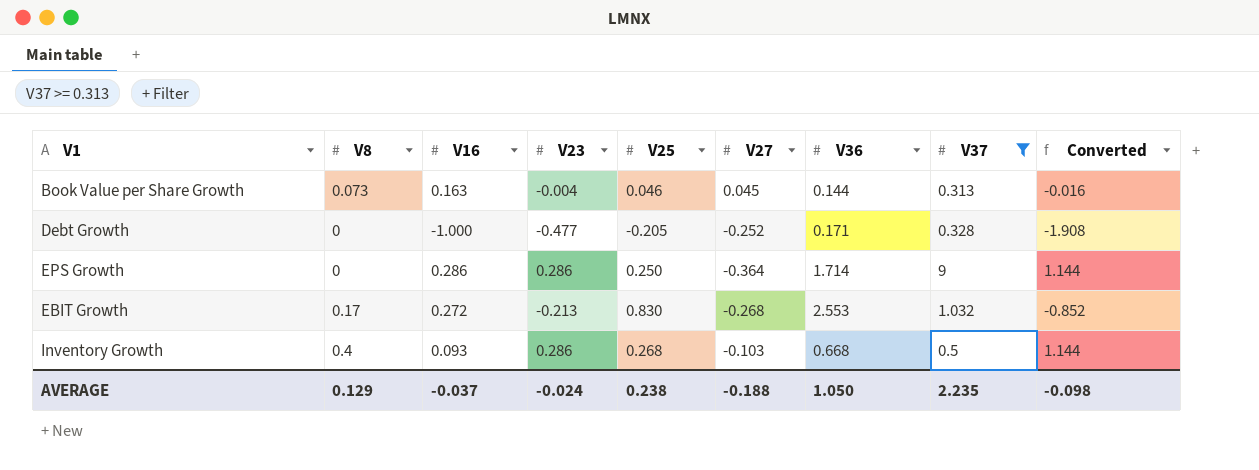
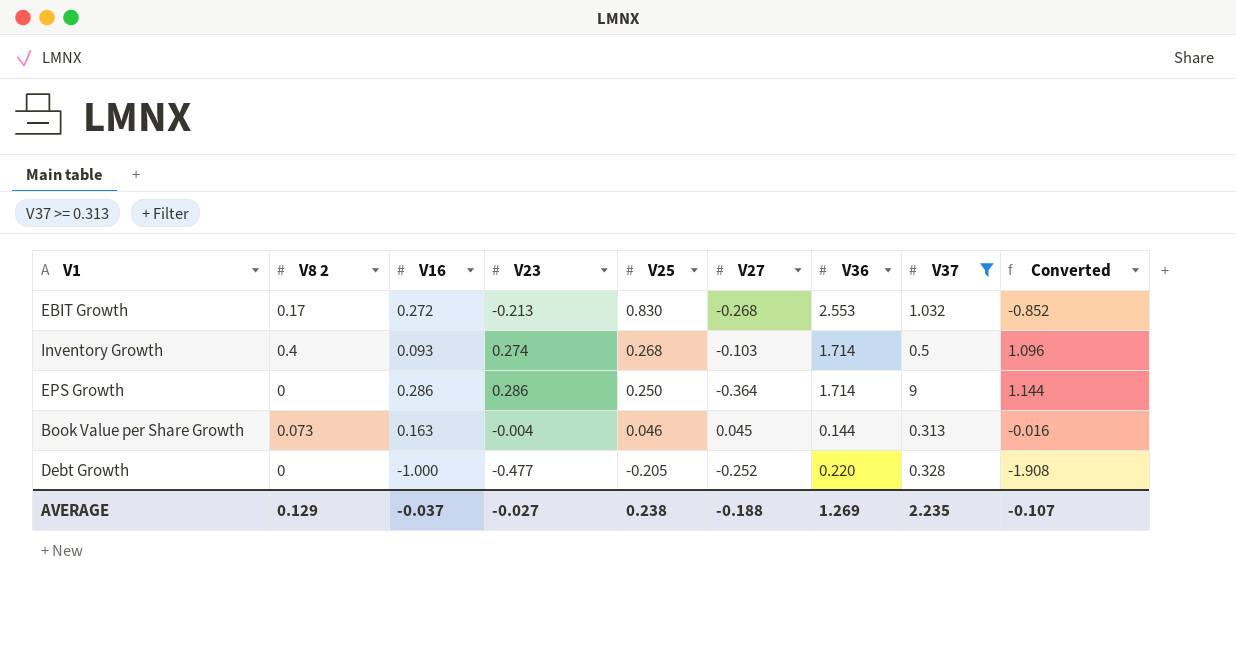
row order: none -> V25 descending
column name: V8 -> V8 2
Inventory Growth | V23: 0.286 -> 0.274
Inventory Growth | V36: 0.668 -> 1.714
Inventory Growth | Converted: 1.144 -> 1.096
Debt Growth | V36: 0.171 -> 0.220
AVERAGE | V23: -0.024 -> -0.027
AVERAGE | V36: 1.050 -> 1.269
AVERAGE | Converted: -0.098 -> -0.107

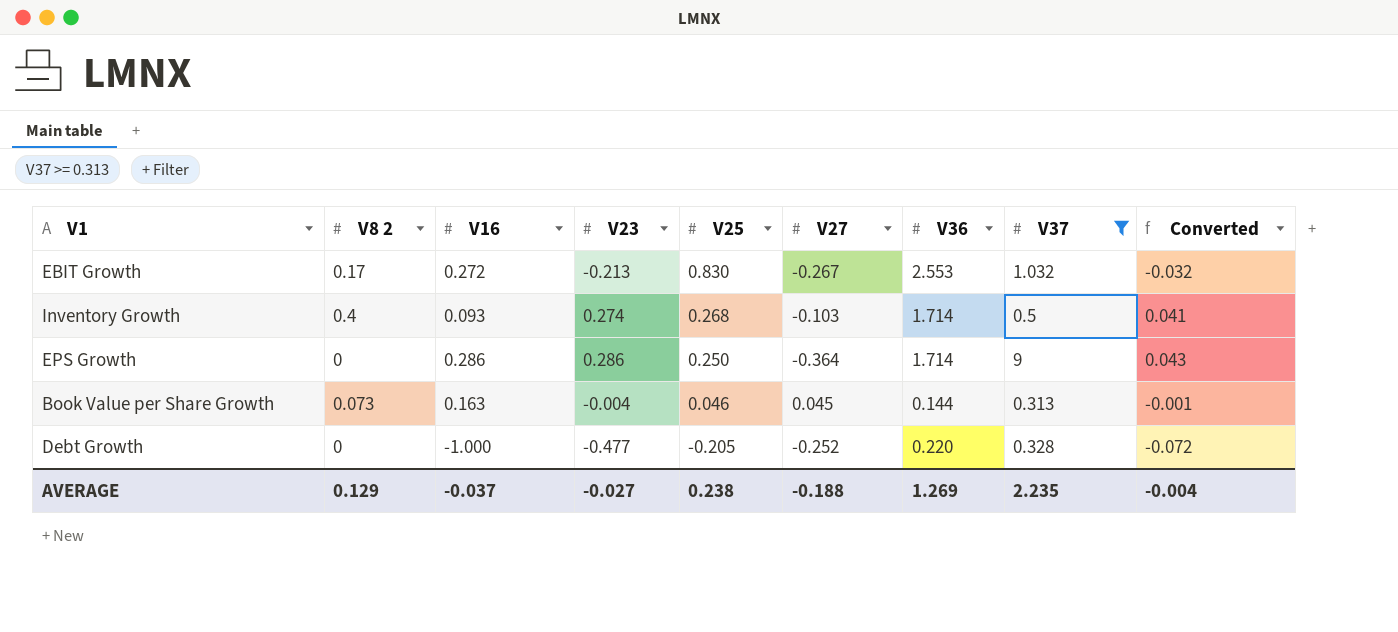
column Converted | formula: [V23] * 4 -> [V23] * 0.15
EBIT Growth | V27: -0.268 -> -0.267
AVERAGE | Converted: -0.107 -> -0.004

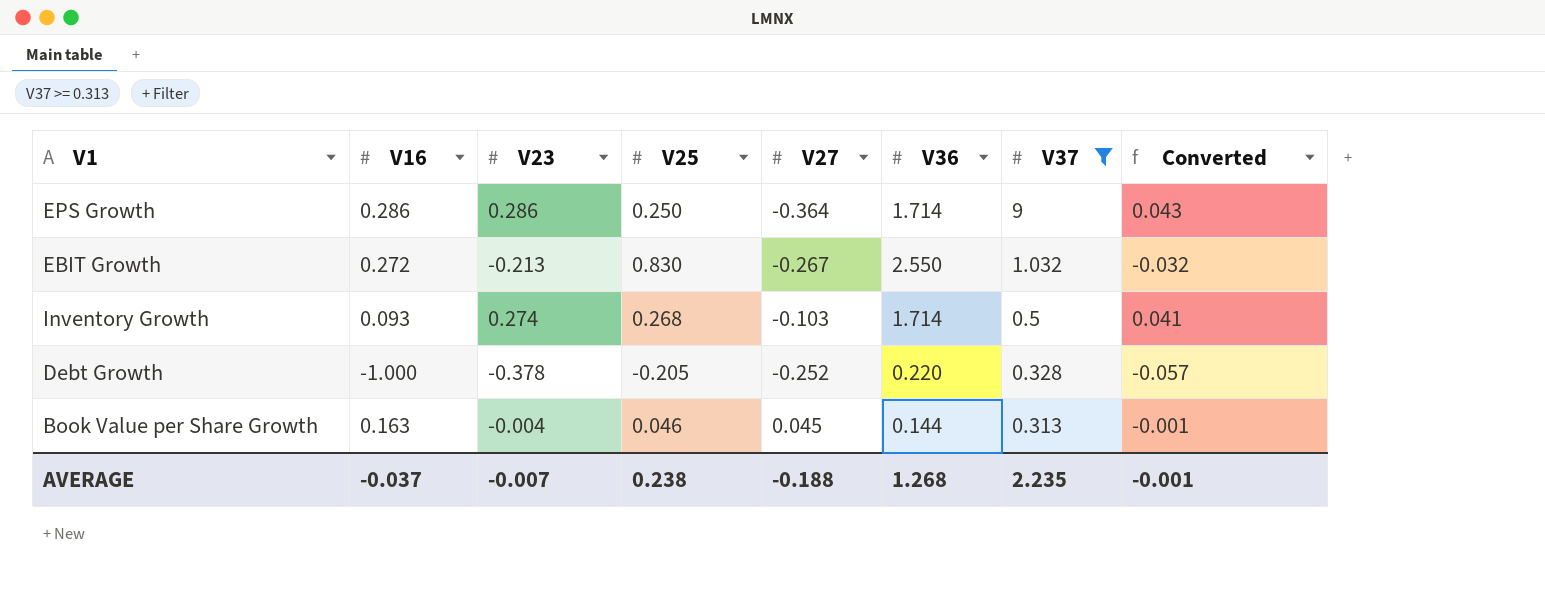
row order: V25 descending -> V37 descending
column V8 2 | position: 2 -> none
EBIT Growth | V36: 2.553 -> 2.550
Debt Growth | V23: -0.477 -> -0.378
Debt Growth | Converted: -0.072 -> -0.057
AVERAGE | V23: -0.027 -> -0.007
AVERAGE | V36: 1.269 -> 1.268
AVERAGE | Converted: -0.004 -> -0.001

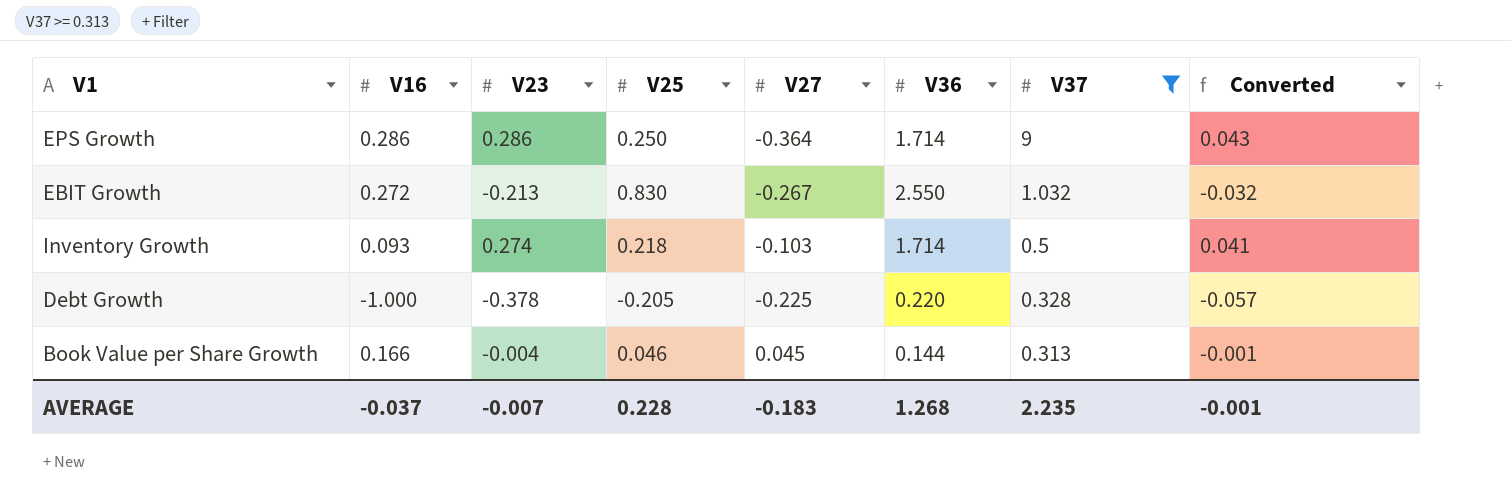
Inventory Growth | V25: 0.268 -> 0.218
Debt Growth | V27: -0.252 -> -0.225
Book Value per Share Growth | V16: 0.163 -> 0.166
AVERAGE | V25: 0.238 -> 0.228
AVERAGE | V27: -0.188 -> -0.183

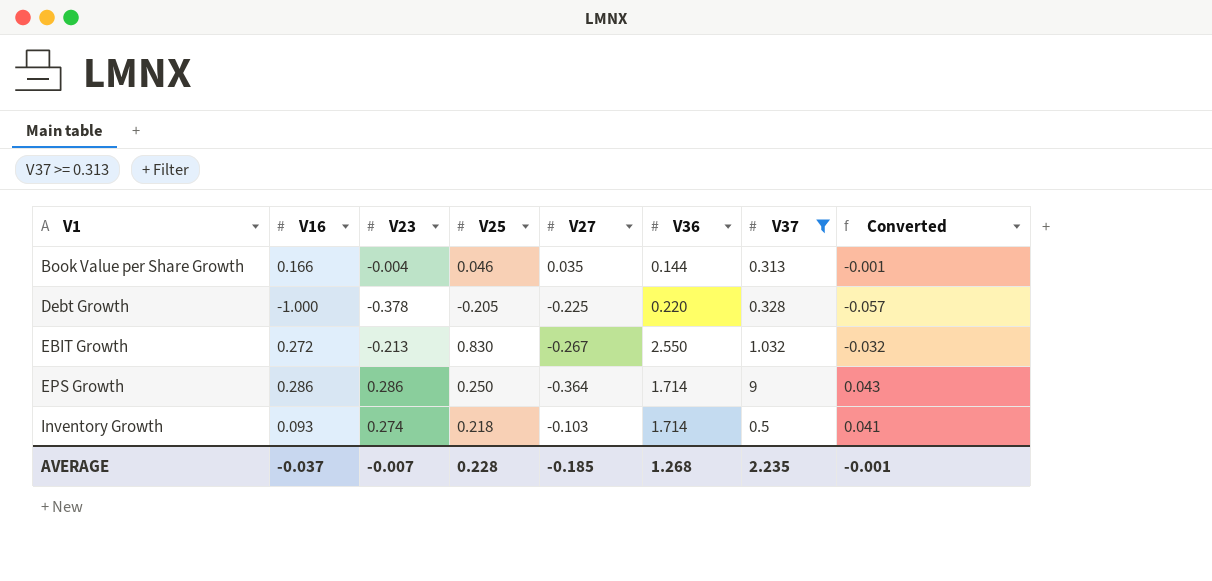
row order: V37 descending -> V1 ascending
Book Value per Share Growth | V27: 0.045 -> 0.035
AVERAGE | V27: -0.183 -> -0.185

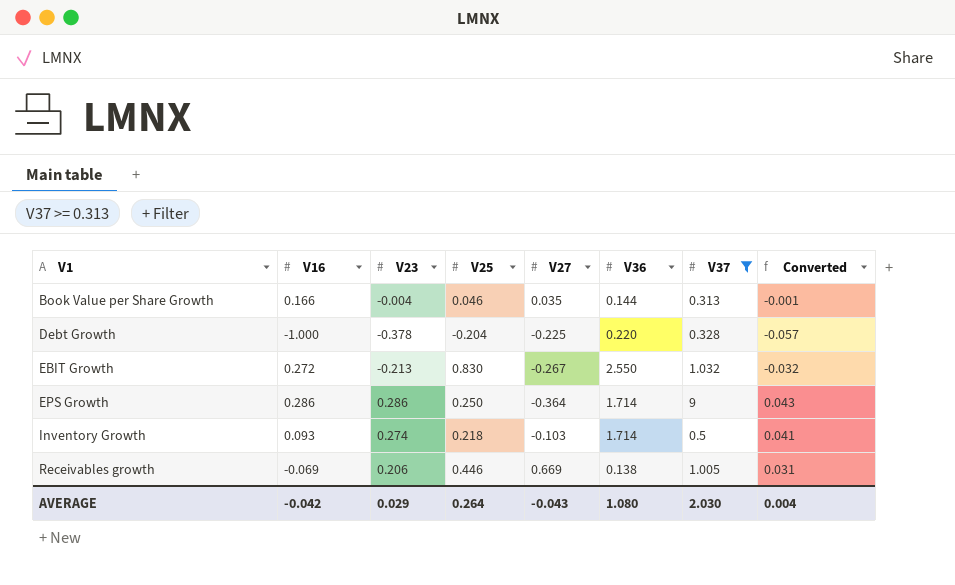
Debt Growth | V25: -0.205 -> -0.204
row Receivables growth: none -> -0.069 | 0.206 | 0.446 | 0.669 | 0.138 | 1.005 | 0.031
AVERAGE | V16: -0.037 -> -0.042
AVERAGE | V23: -0.007 -> 0.029
AVERAGE | V25: 0.228 -> 0.264
AVERAGE | V27: -0.185 -> -0.043
AVERAGE | V36: 1.268 -> 1.080
AVERAGE | V37: 2.235 -> 2.030
AVERAGE | Converted: -0.001 -> 0.004

